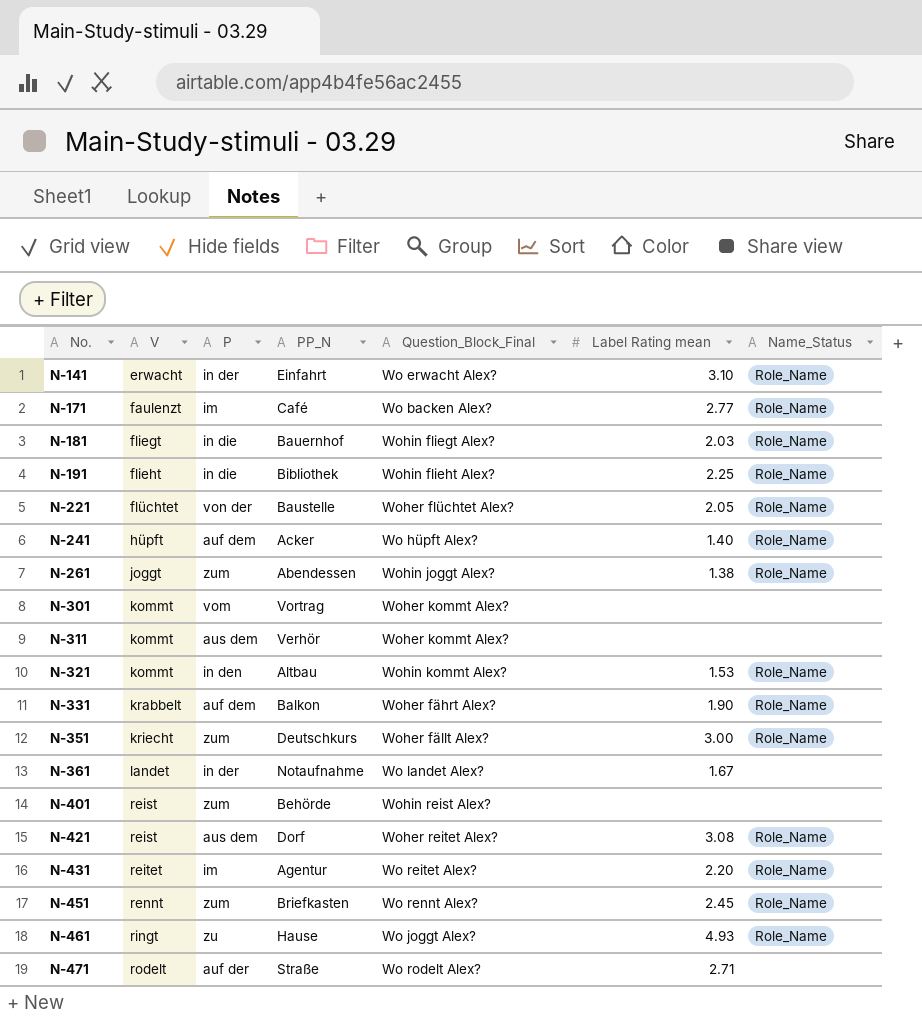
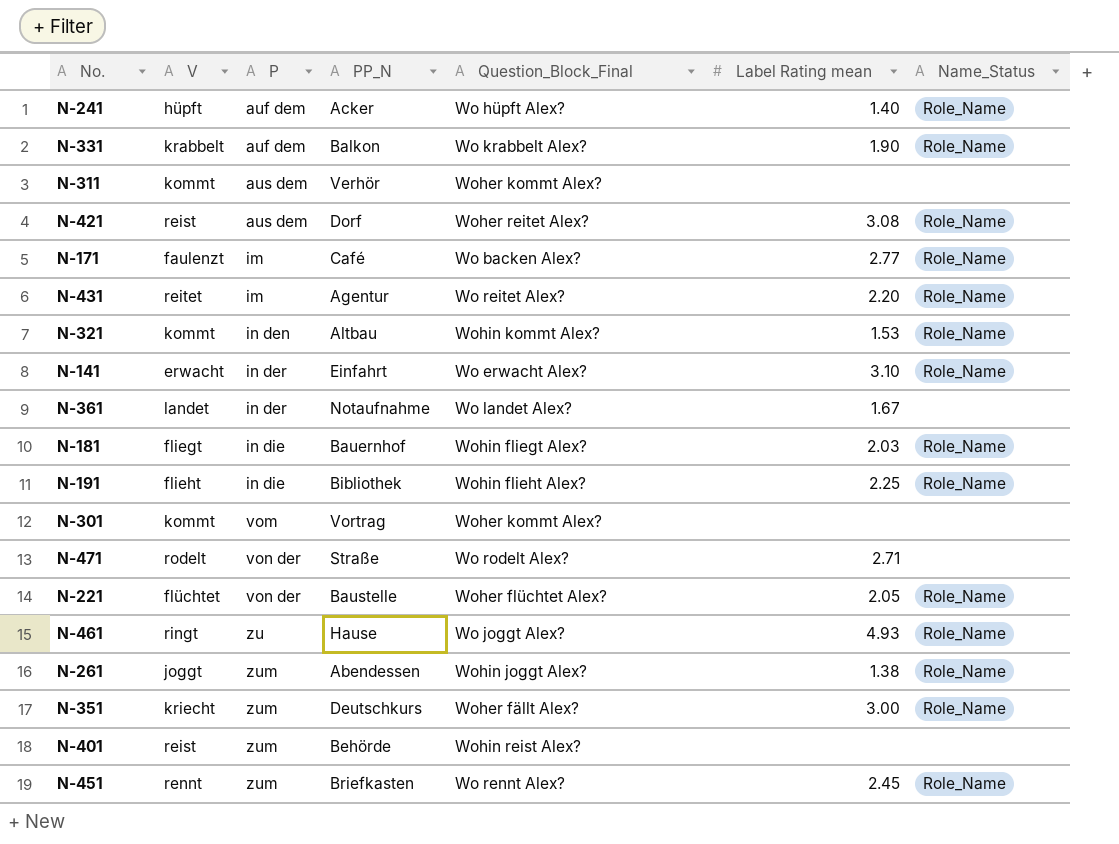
row order: No. ascending -> P ascending
N-331 | Question_Block_Final: Woher fährt Alex? -> Wo krabbelt Alex?
N-471 | P: auf der -> von der

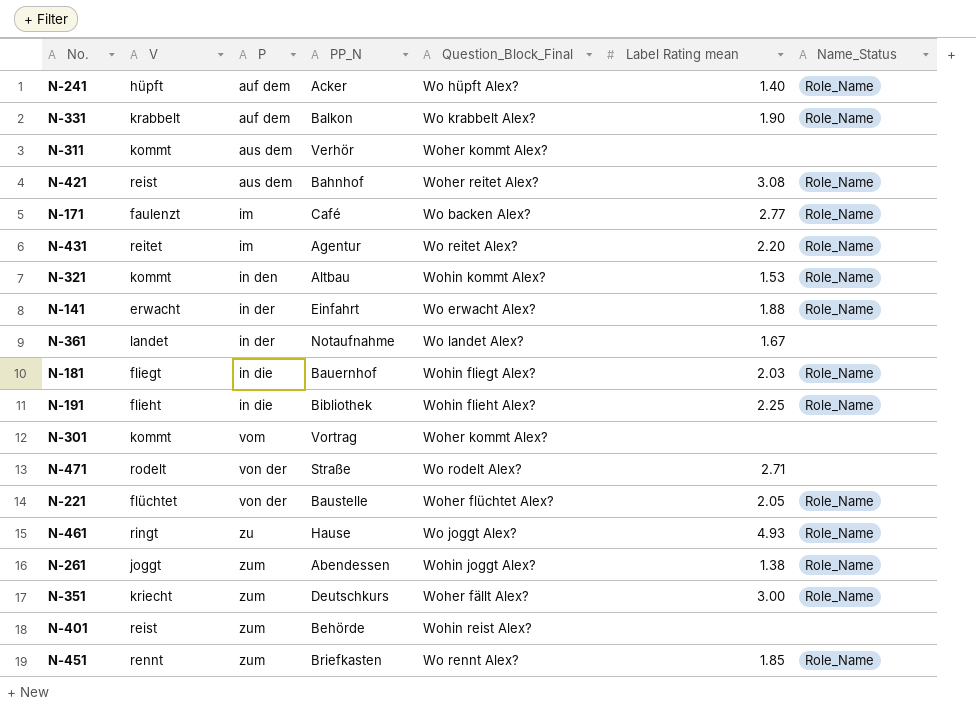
N-421 | PP_N: Dorf -> Bahnhof
N-141 | Label Rating mean: 3.10 -> 1.88
N-451 | Label Rating mean: 2.45 -> 1.85

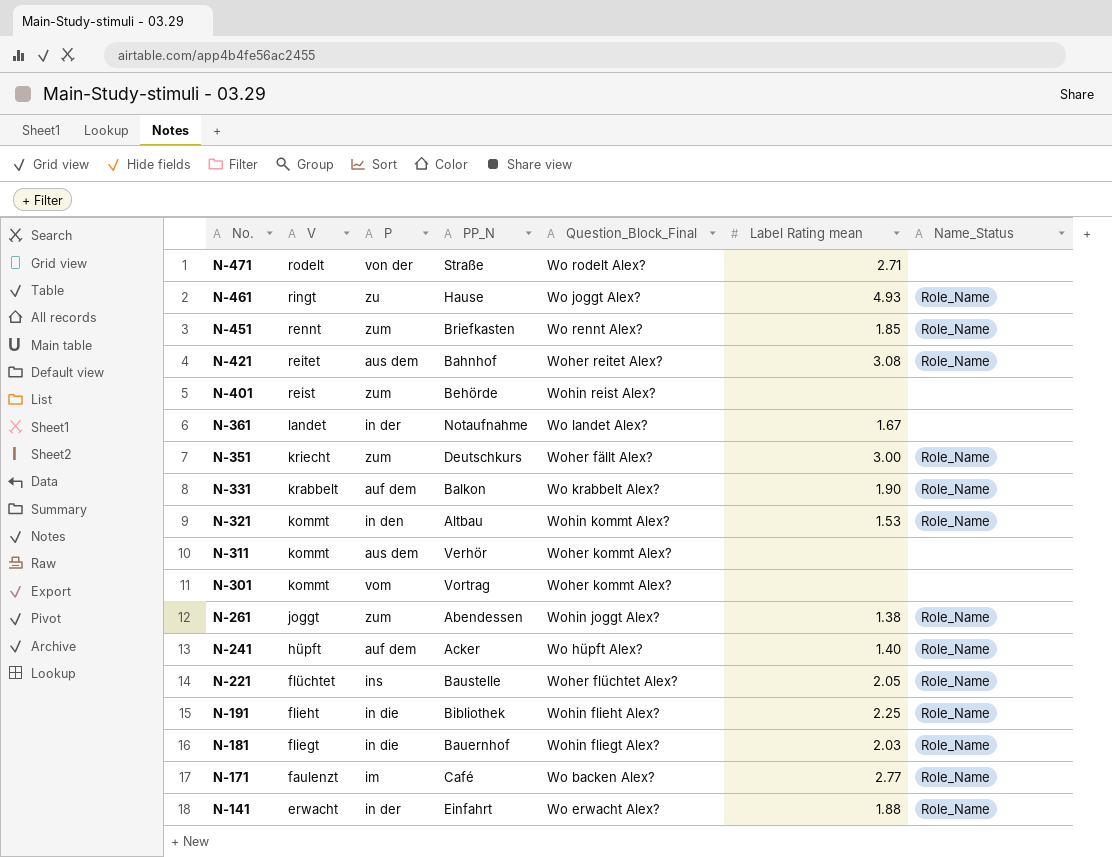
row order: P ascending -> No. descending
row N-431: reitet | im | Agentur | Wo reitet Alex? | 2.20 | Role_Name -> none
N-421 | V: reist -> reitet
N-221 | P: von der -> ins

